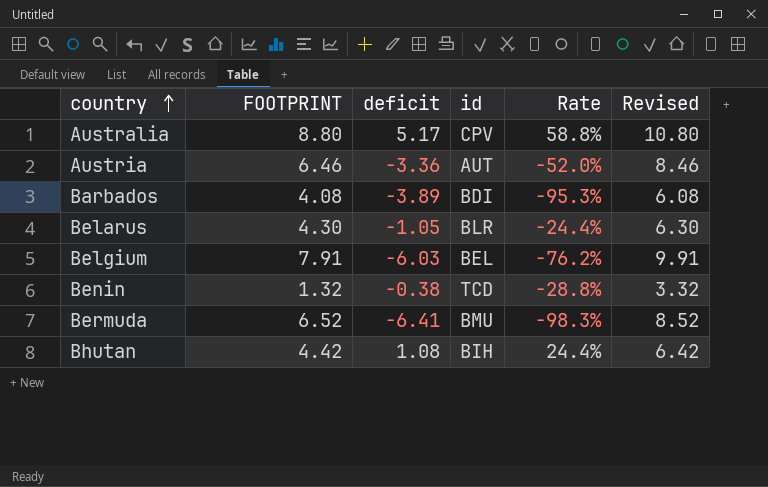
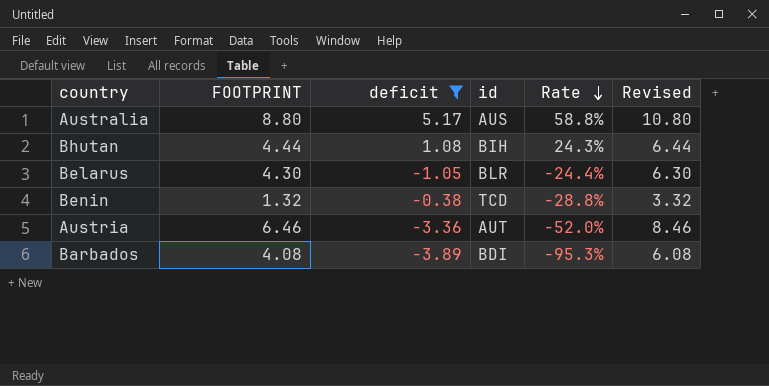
filter: none -> deficit >= -3.89
row order: country ascending -> Rate descending
Australia | id: CPV -> AUS
Bhutan | FOOTPRINT: 4.42 -> 4.44
Bhutan | Rate: 24.4% -> 24.3%
Bhutan | Revised: 6.42 -> 6.44

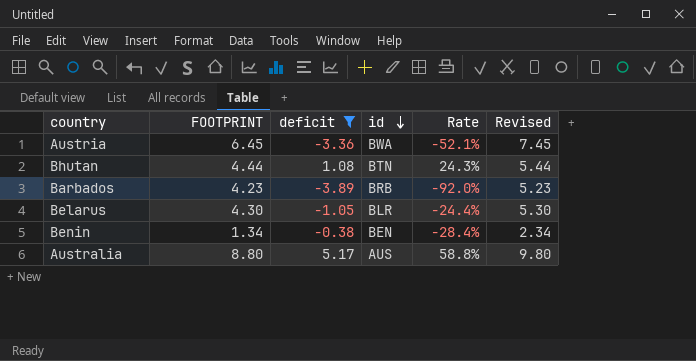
row order: Rate descending -> id descending
column Revised | formula: [FOOTPRINT] + 2 -> [FOOTPRINT] + 1
Austria | FOOTPRINT: 6.46 -> 6.45
Austria | id: AUT -> BWA
Austria | Rate: -52.0% -> -52.1%
Bhutan | id: BIH -> BTN
Barbados | FOOTPRINT: 4.08 -> 4.23
Barbados | id: BDI -> BRB
Barbados | Rate: -95.3% -> -92.0%
Benin | FOOTPRINT: 1.32 -> 1.34
Benin | id: TCD -> BEN
Benin | Rate: -28.8% -> -28.4%

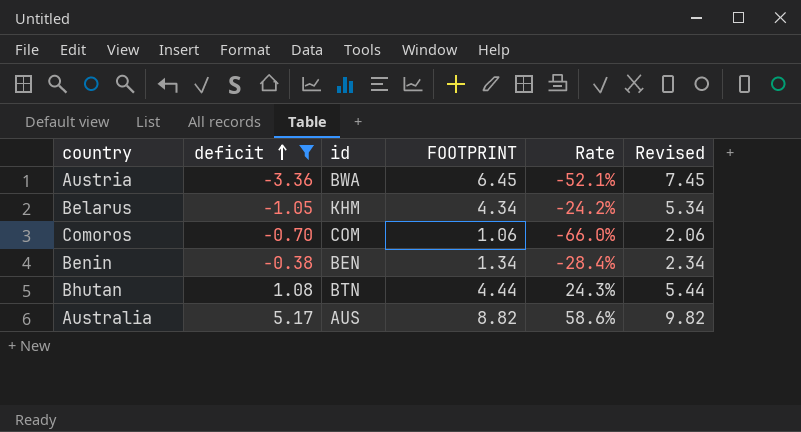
row order: id descending -> deficit ascending
column FOOTPRINT | position: 2 -> 4
row Barbados: 4.23 | -3.89 | BRB | -92.0% | 5.23 -> none
Belarus | id: BLR -> KHM
Belarus | FOOTPRINT: 4.30 -> 4.34
Belarus | Rate: -24.4% -> -24.2%
Belarus | Revised: 5.30 -> 5.34
row Comoros: none -> -0.70 | COM | 1.06 | -66.0% | 2.06
Australia | FOOTPRINT: 8.80 -> 8.82
Australia | Rate: 58.8% -> 58.6%
Australia | Revised: 9.80 -> 9.82

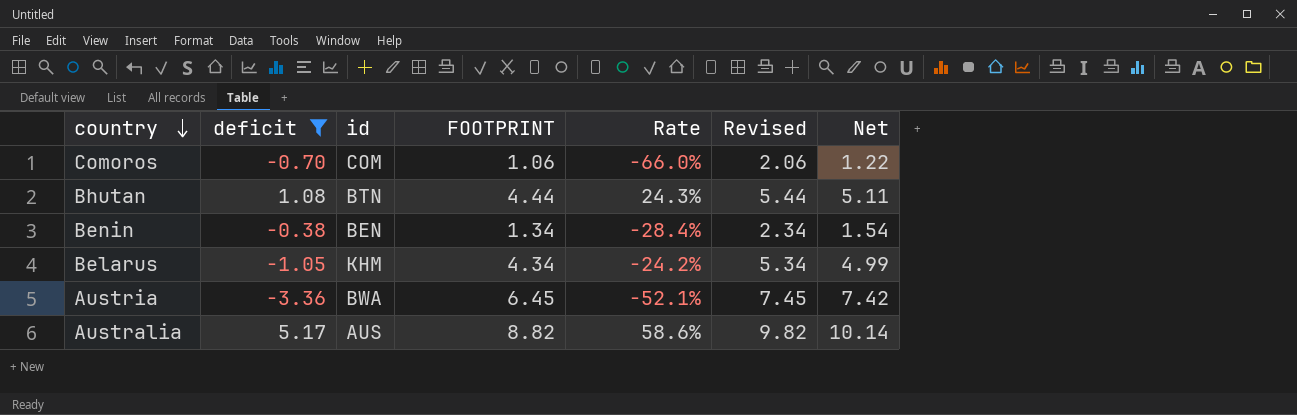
row order: deficit ascending -> country descending
column Net | formula: none -> [FOOTPRINT] * 1.15

